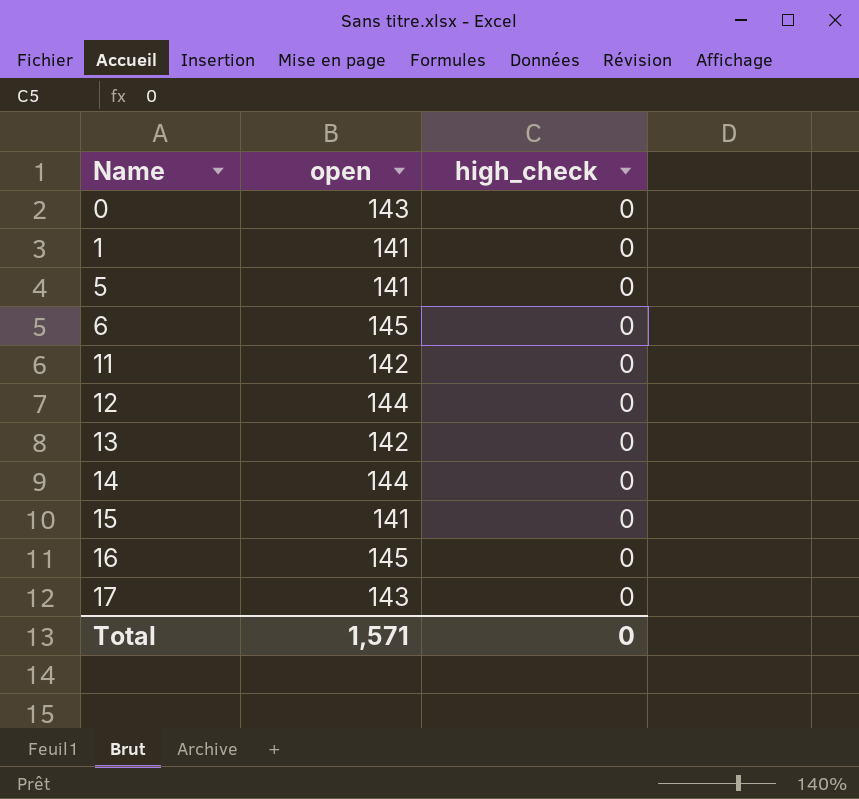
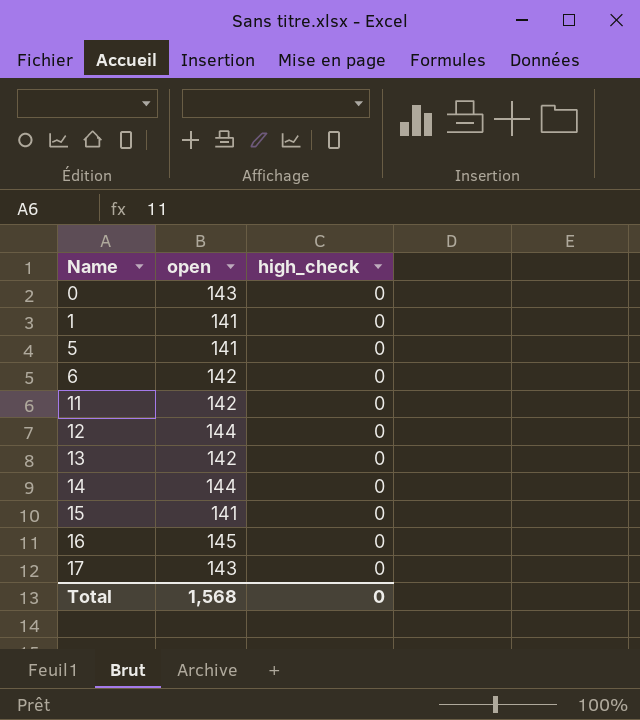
6 | open: 145 -> 142
Total | open: 1,571 -> 1,568

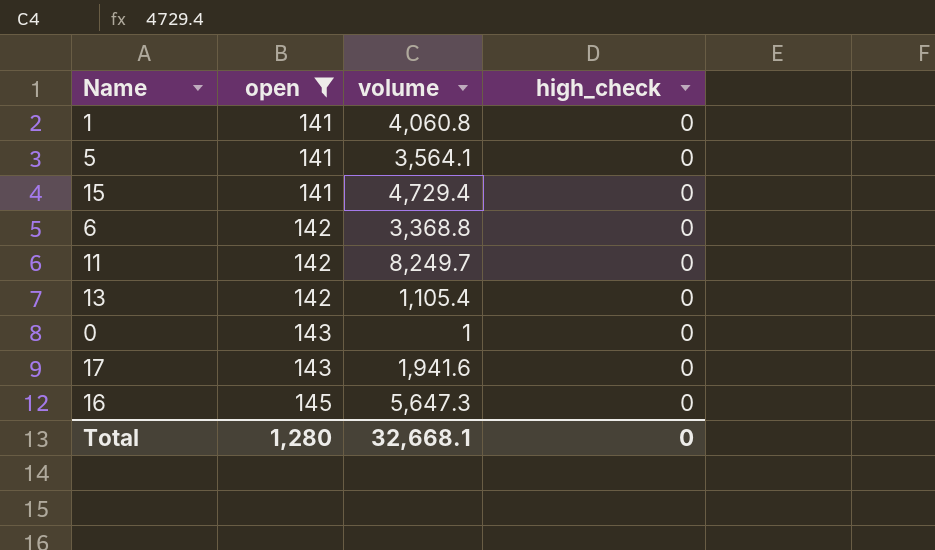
filter: none -> open != 144
row order: Name ascending -> open ascending
column volume | position: none -> 3
Total | open: 1,568 -> 1,280

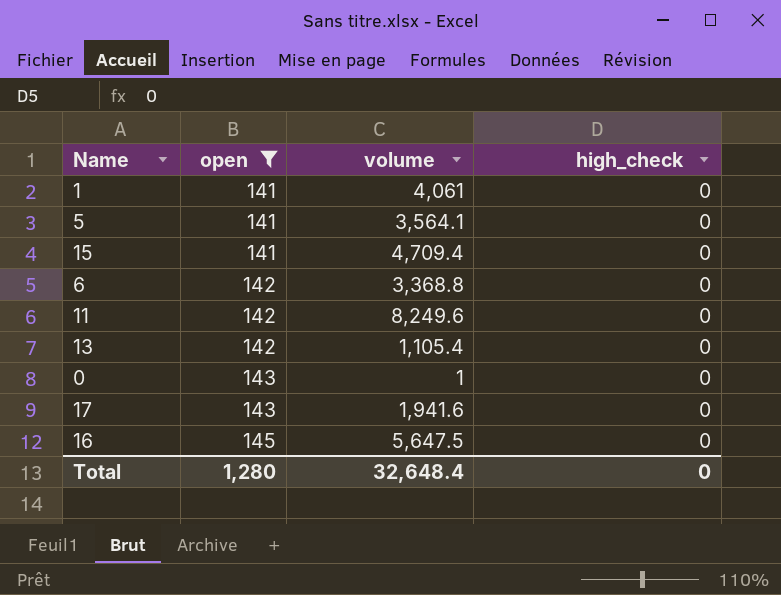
1 | volume: 4,060.8 -> 4,061
15 | volume: 4,729.4 -> 4,709.4
11 | volume: 8,249.7 -> 8,249.6
16 | volume: 5,647.3 -> 5,647.5
Total | volume: 32,668.1 -> 32,648.4

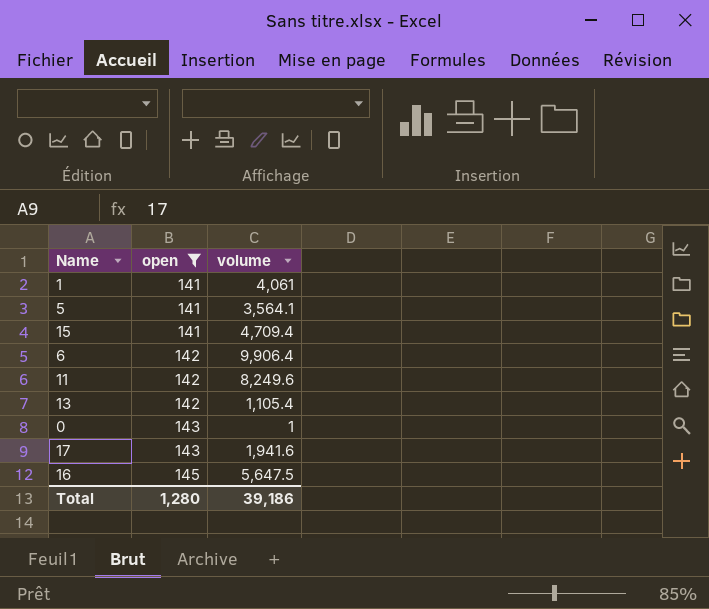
column high_check | position: 4 -> none
6 | volume: 3,368.8 -> 9,906.4
Total | volume: 32,648.4 -> 39,186

